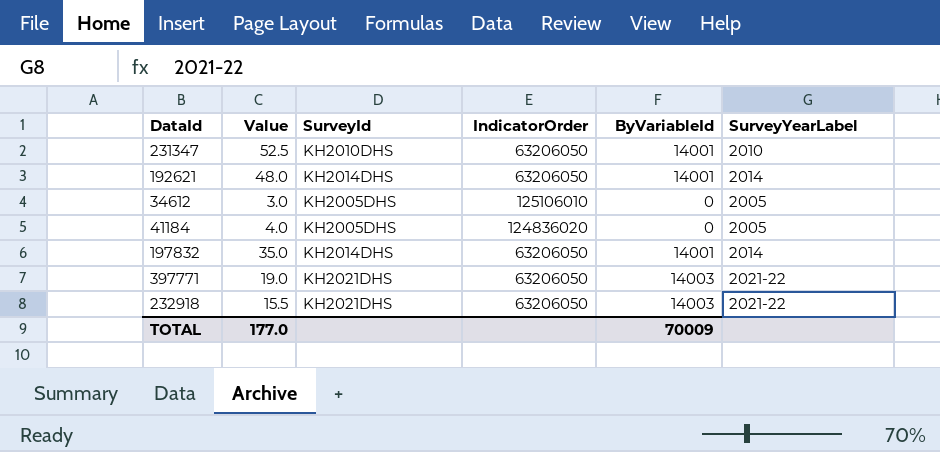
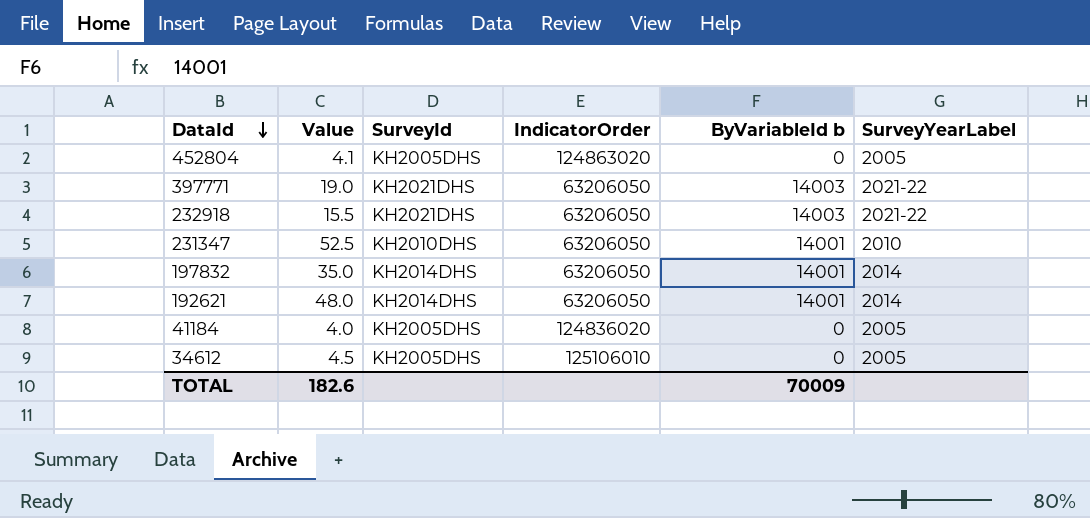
row order: none -> DataId descending
column name: ByVariableId -> ByVariableId b
row 452804: none -> 4.1 | KH2005DHS | 124863020 | 0 | 2005
34612 | Value: 3.0 -> 4.5
TOTAL | Value: 177.0 -> 182.6

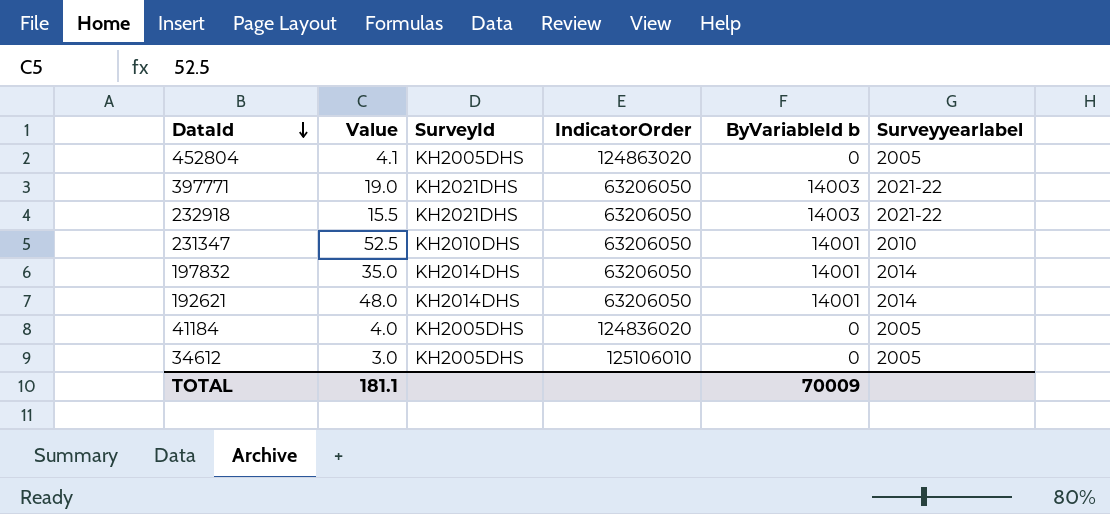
column name: SurveyYearLabel -> Surveyyearlabel
34612 | Value: 4.5 -> 3.0
TOTAL | Value: 182.6 -> 181.1

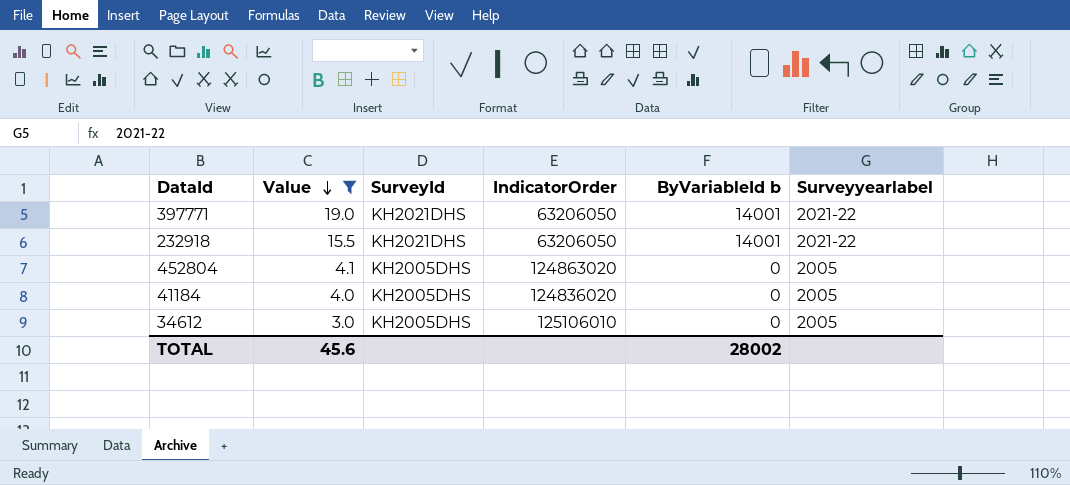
filter: none -> Value <= 19.0
row order: DataId descending -> Value descending
397771 | ByVariableId b: 14003 -> 14001
232918 | ByVariableId b: 14003 -> 14001
TOTAL | Value: 181.1 -> 45.6
TOTAL | ByVariableId b: 70009 -> 28002

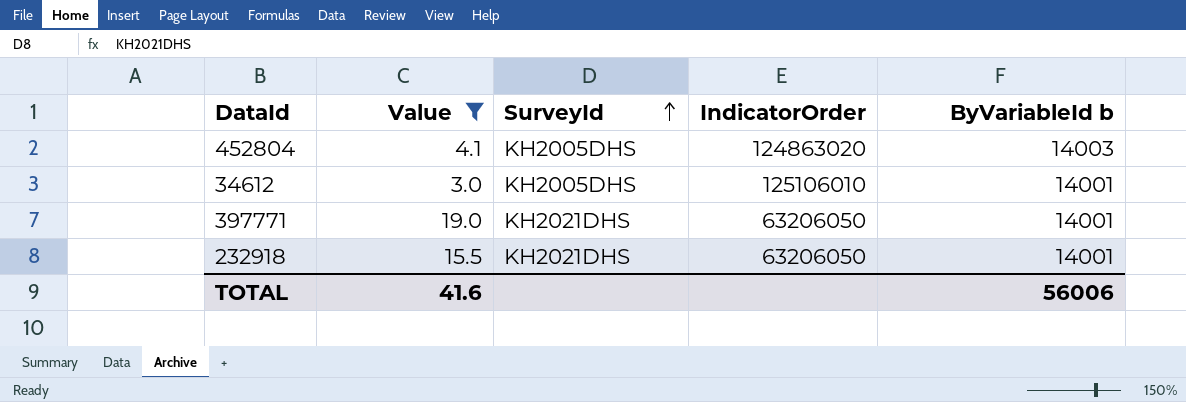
row order: Value descending -> SurveyId ascending
column Surveyyearlabel | position: 6 -> none
row 41184: 4.0 | KH2005DHS | 124836020 | 0 | 2005 -> none
452804 | ByVariableId b: 0 -> 14003
34612 | ByVariableId b: 0 -> 14001
TOTAL | Value: 45.6 -> 41.6
TOTAL | ByVariableId b: 28002 -> 56006

